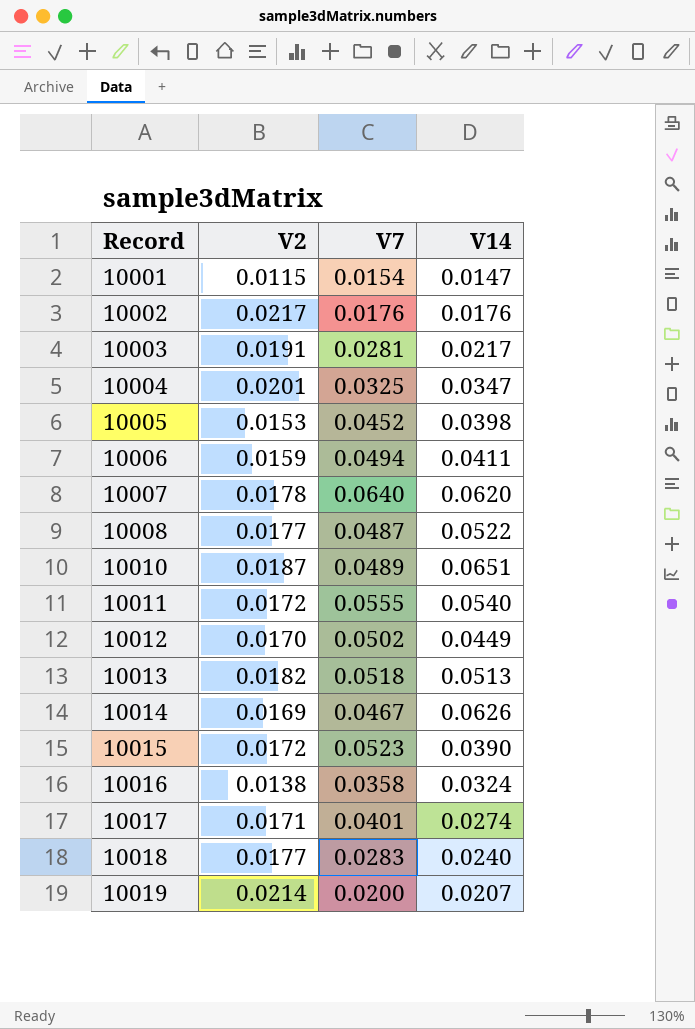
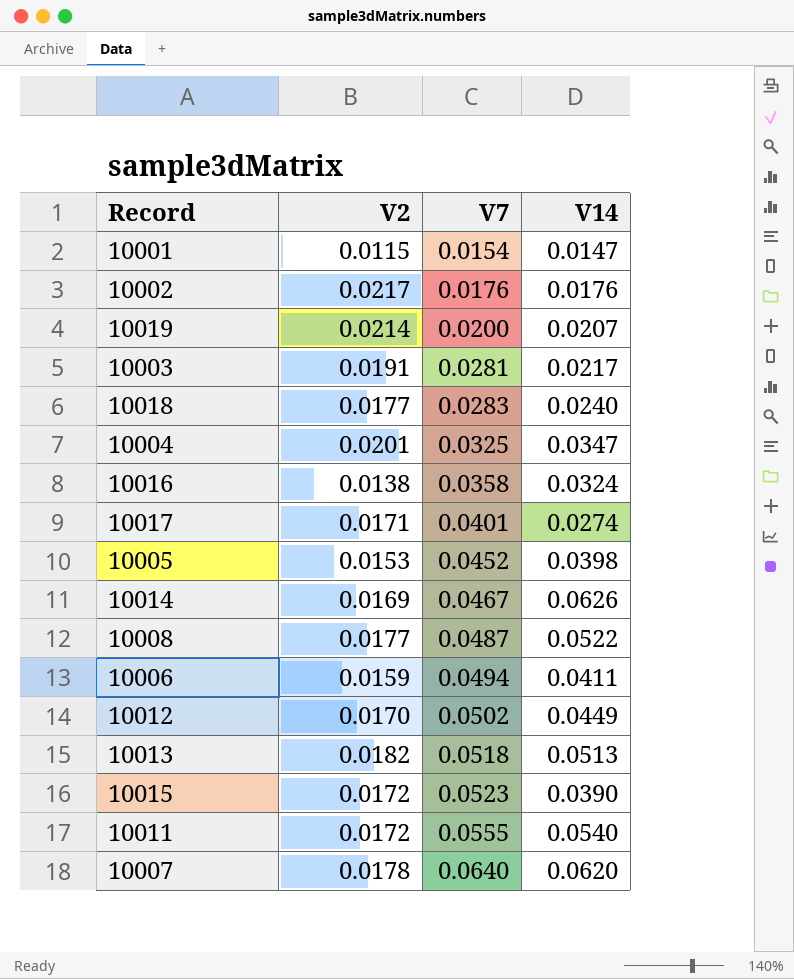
row order: Record ascending -> V7 ascending
row 10010: 0.0187 | 0.0489 | 0.0651 -> none

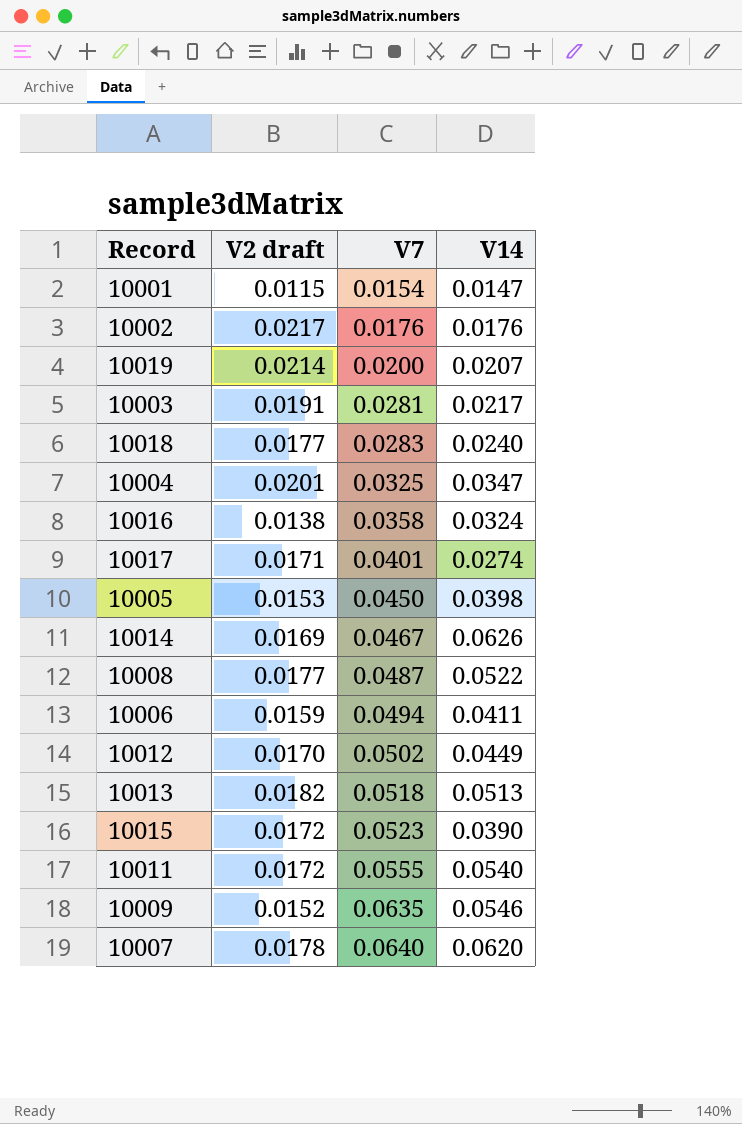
column name: V2 -> V2 draft
10005 | V7: 0.0452 -> 0.0450
row 10009: none -> 0.0152 | 0.0635 | 0.0546

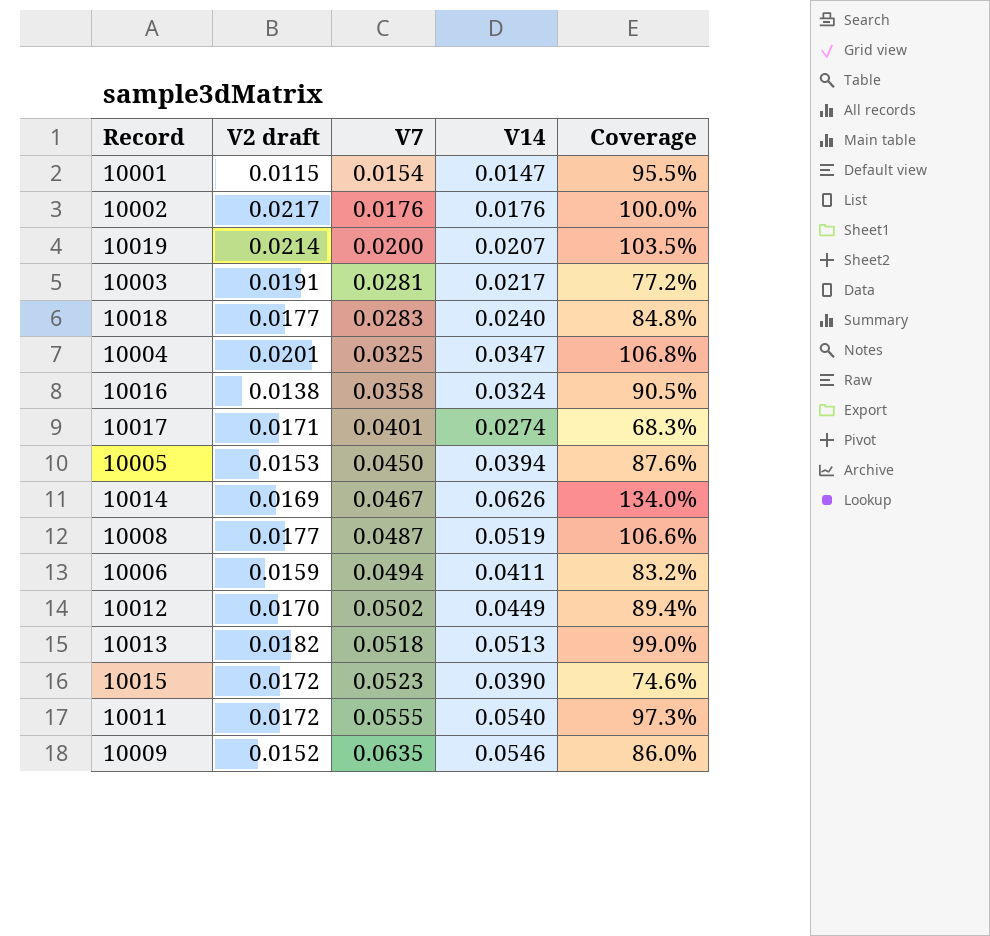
column Coverage | formula: none -> [V14] / [V7]
row 10007: 0.0178 | 0.0640 | 0.0620 -> none
10005 | V14: 0.0398 -> 0.0394
10008 | V14: 0.0522 -> 0.0519

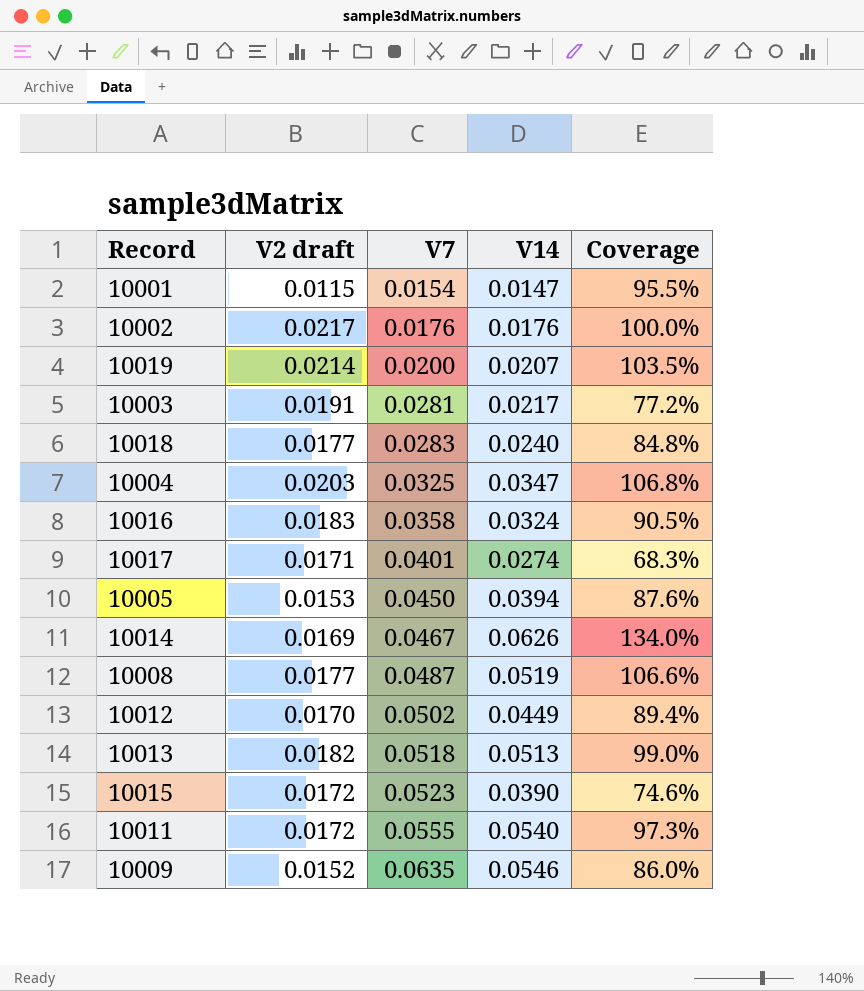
row 10006: 0.0159 | 0.0494 | 0.0411 | 83.2% -> none
10004 | V2 draft: 0.0201 -> 0.0203
10016 | V2 draft: 0.0138 -> 0.0183

